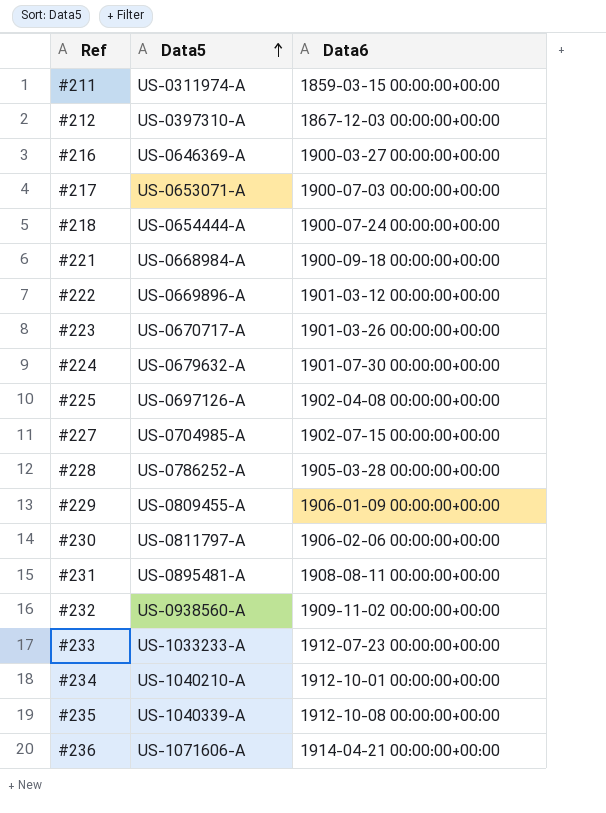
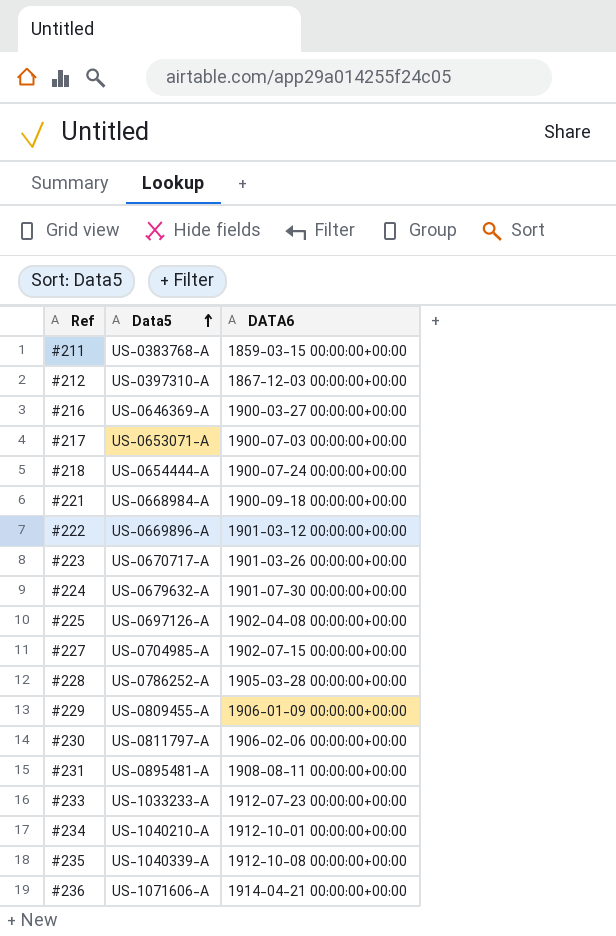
column name: Data6 -> DATA6
row #232: US-0938560-A | 1909-11-02 00:00:00+00:00 -> none
#211 | Data5: US-0311974-A -> US-0383768-A

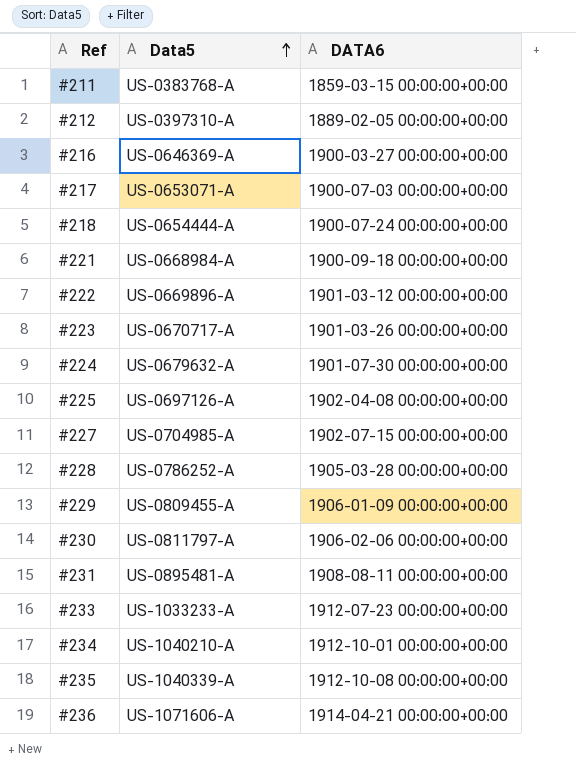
#212 | DATA6: 1867-12-03 00:00:00+00:00 -> 1889-02-05 00:00:00+00:00

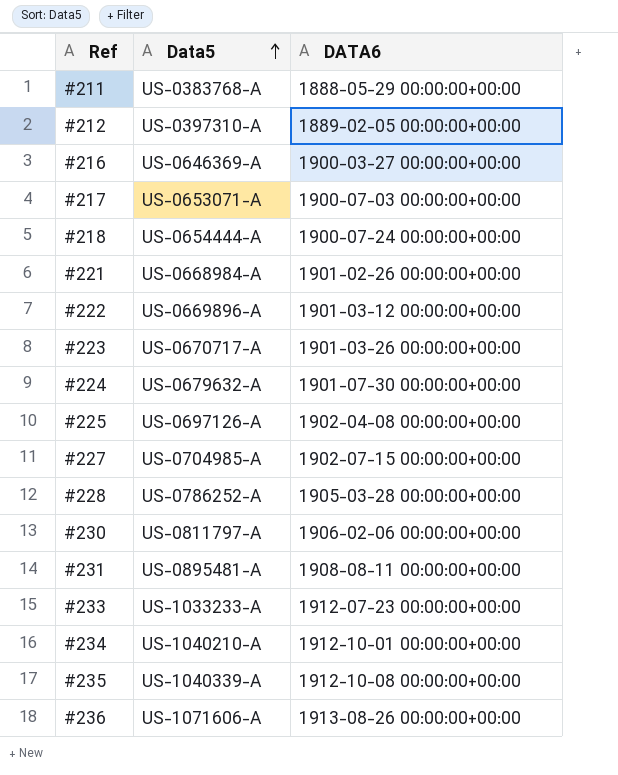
row #229: US-0809455-A | 1906-01-09 00:00:00+00:00 -> none
#211 | DATA6: 1859-03-15 00:00:00+00:00 -> 1888-05-29 00:00:00+00:00
#221 | DATA6: 1900-09-18 00:00:00+00:00 -> 1901-02-26 00:00:00+00:00
#236 | DATA6: 1914-04-21 00:00:00+00:00 -> 1913-08-26 00:00:00+00:00

